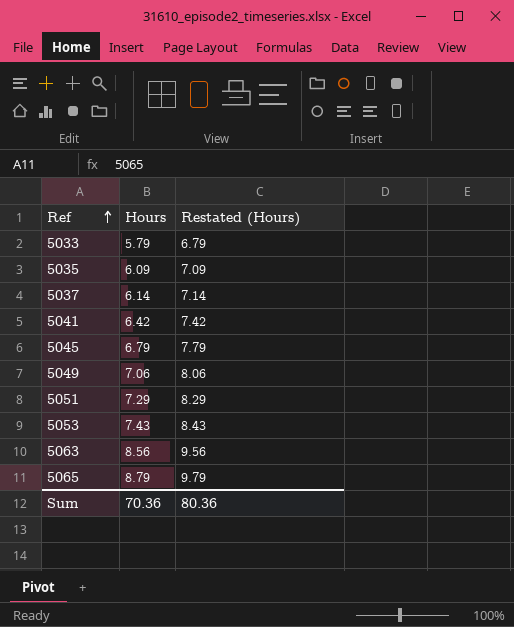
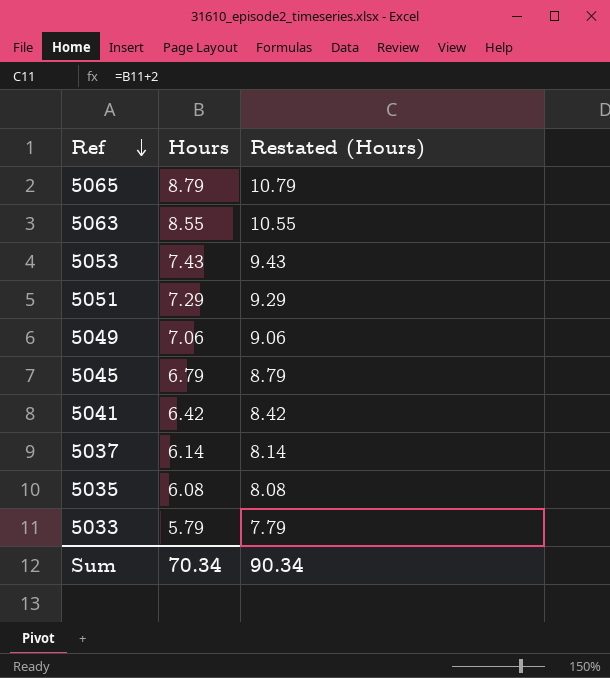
row order: Ref ascending -> Ref descending
column Restated (Hours) | formula: [Hours] + 1 -> [Hours] + 2
5063 | Hours: 8.56 -> 8.55
5035 | Hours: 6.09 -> 6.08
Sum | Hours: 70.36 -> 70.34
Sum | Restated (Hours): 80.36 -> 90.34

